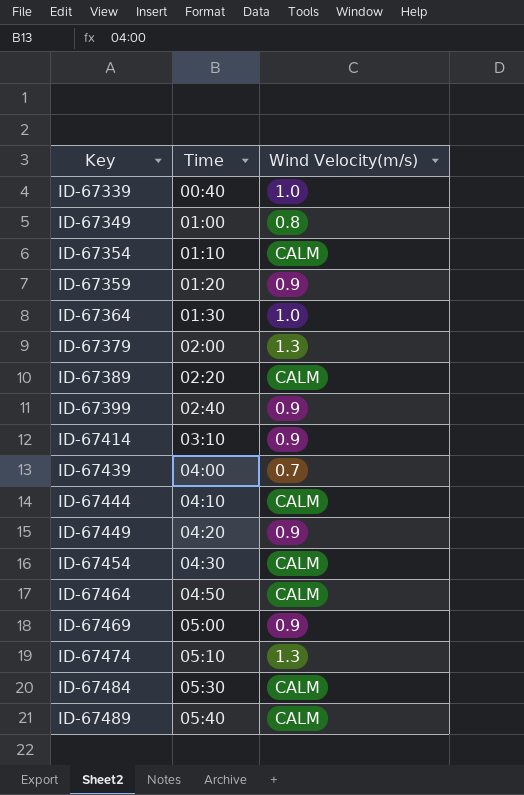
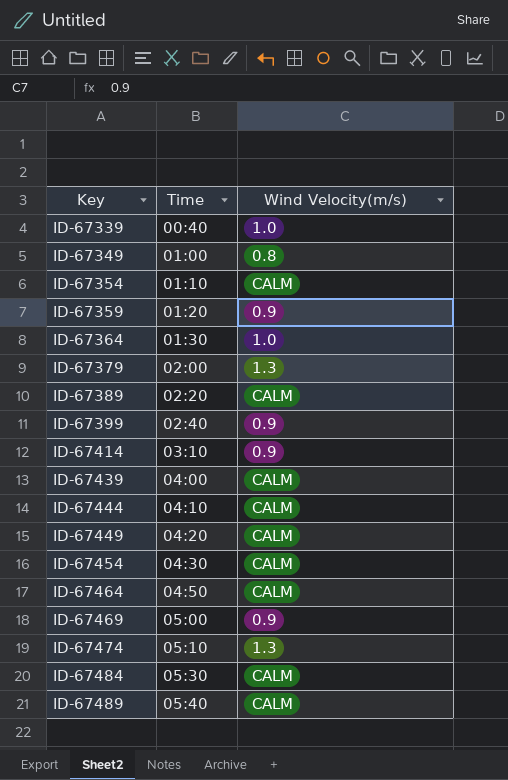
ID-67439 | Wind Velocity(m/s): 0.7 -> CALM
ID-67449 | Wind Velocity(m/s): 0.9 -> CALM

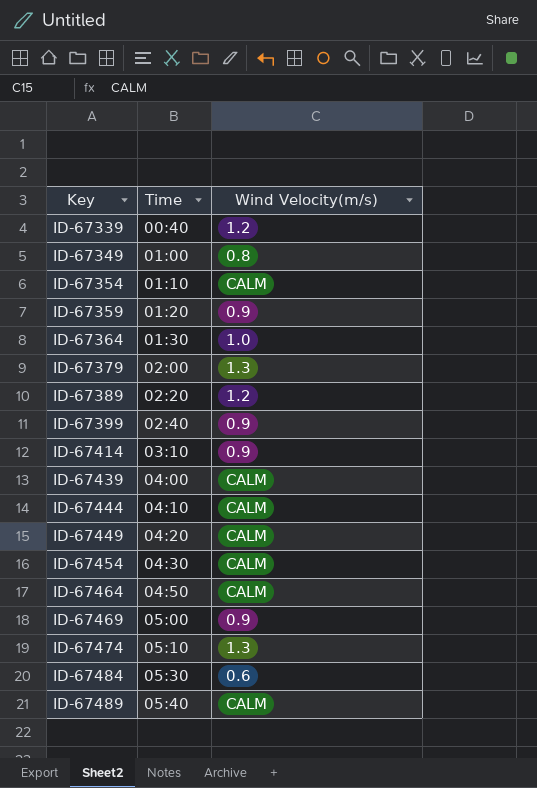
ID-67339 | Wind Velocity(m/s): 1.0 -> 1.2
ID-67389 | Wind Velocity(m/s): CALM -> 1.2
ID-67484 | Wind Velocity(m/s): CALM -> 0.6

